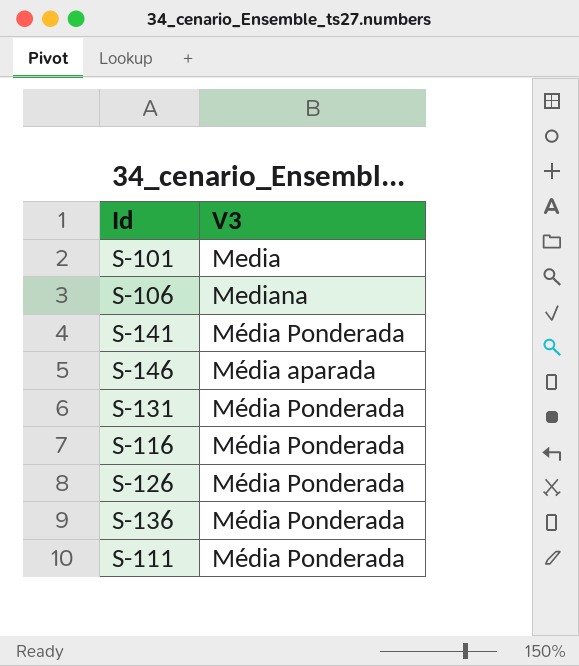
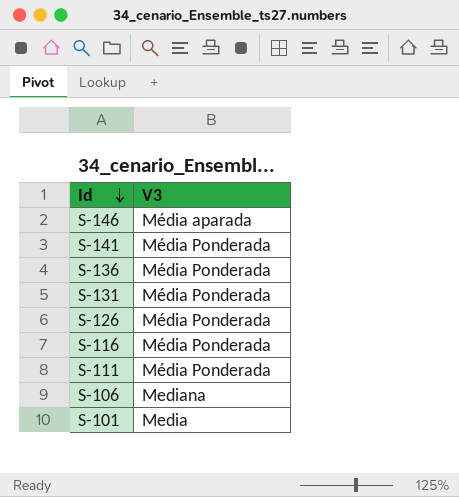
row order: none -> Id descending

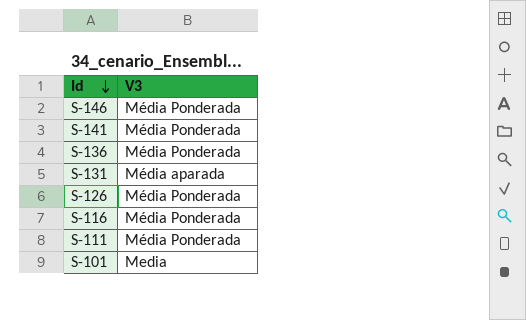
row S-106: Mediana -> none
S-146 | V3: Média aparada -> Média Ponderada
S-131 | V3: Média Ponderada -> Média aparada

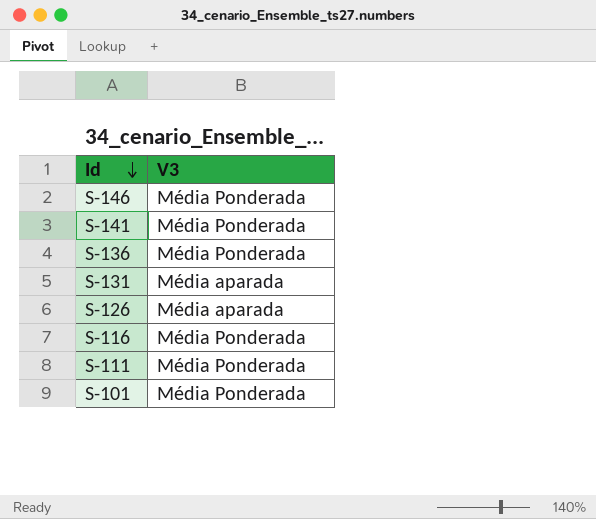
S-126 | V3: Média Ponderada -> Média aparada
S-101 | V3: Media -> Média Ponderada

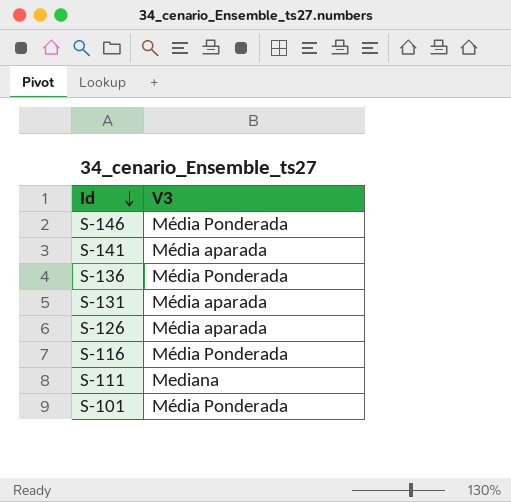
S-141 | V3: Média Ponderada -> Média aparada
S-111 | V3: Média Ponderada -> Mediana

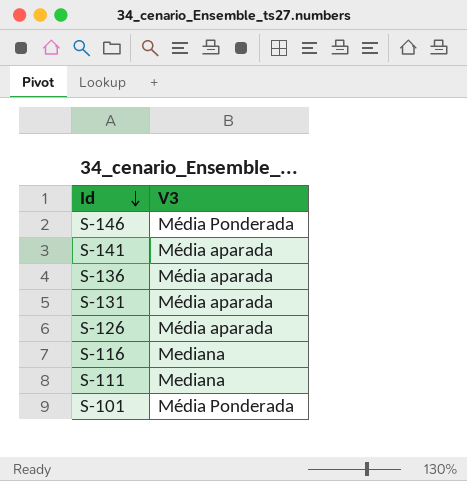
S-136 | V3: Média Ponderada -> Média aparada
S-116 | V3: Média Ponderada -> Mediana

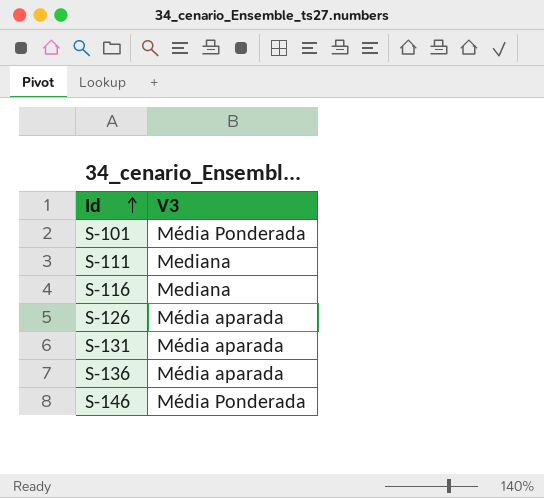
row order: Id descending -> Id ascending
row S-141: Média aparada -> none

